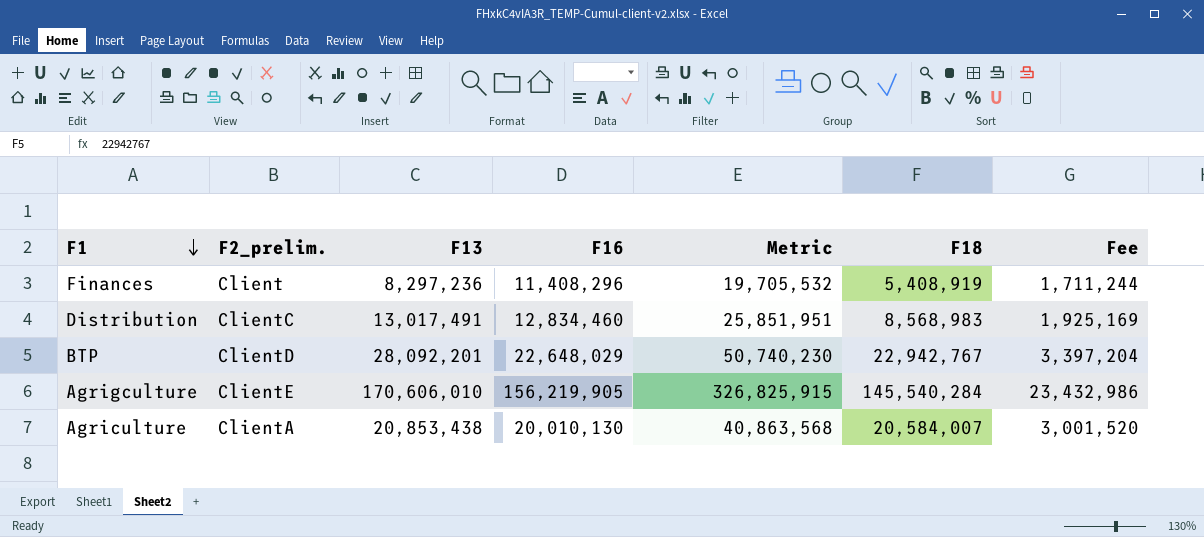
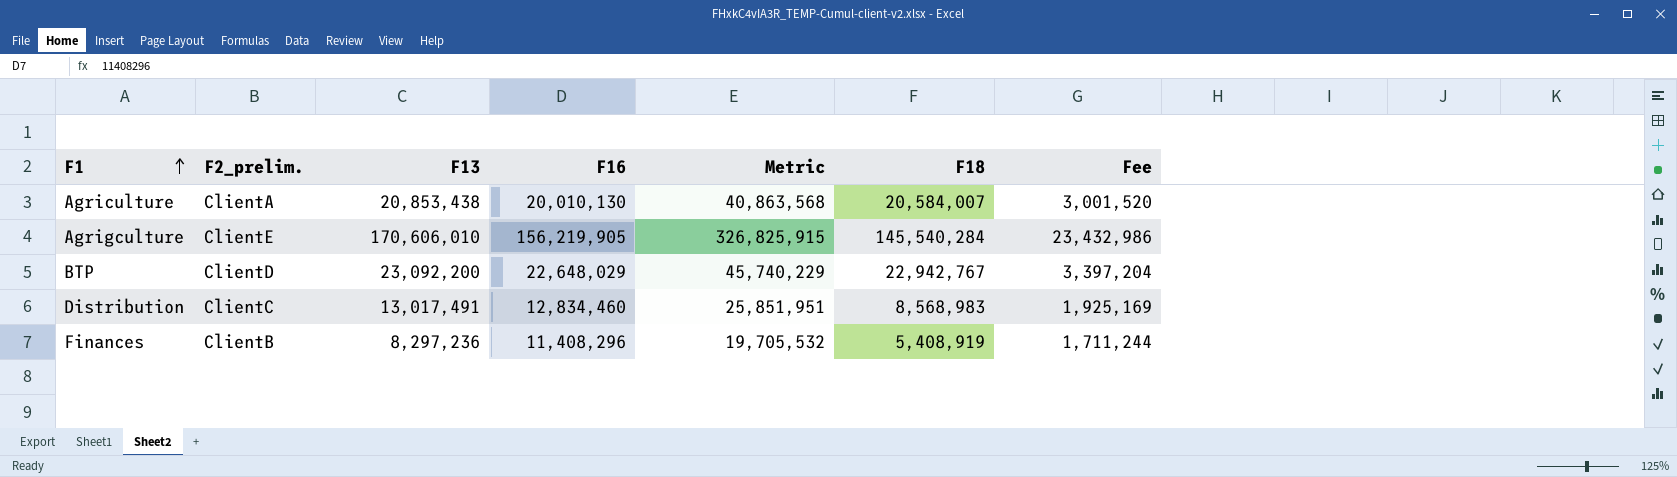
row order: F1 descending -> F1 ascending
BTP | F13: 28,092,201 -> 23,092,200
BTP | Metric: 50,740,230 -> 45,740,229
Finances | F2_prelim.: Client -> ClientB

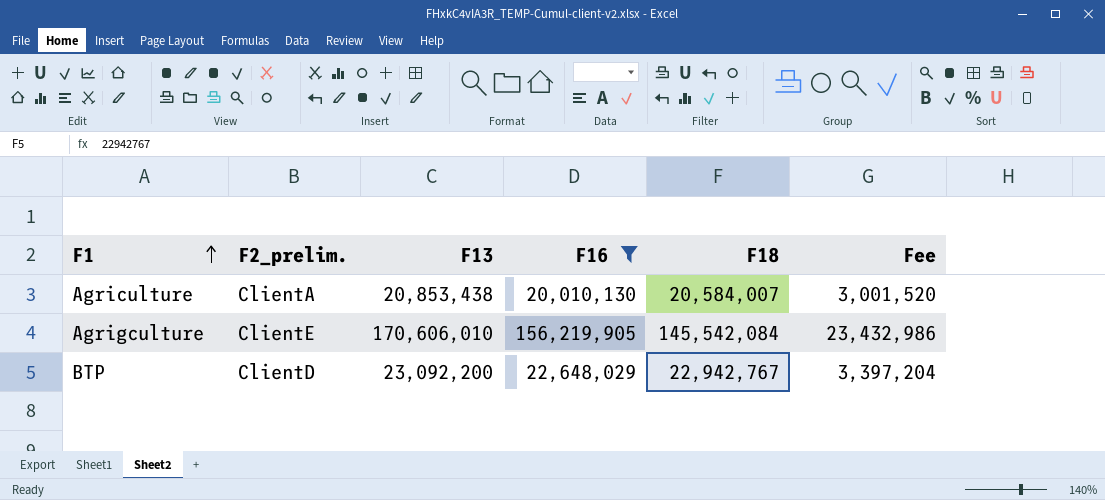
filter: none -> F16 >= 20,010,130
column Metric | formula: [F13] + [F16] -> none
Agrigculture | F18: 145,540,284 -> 145,542,084

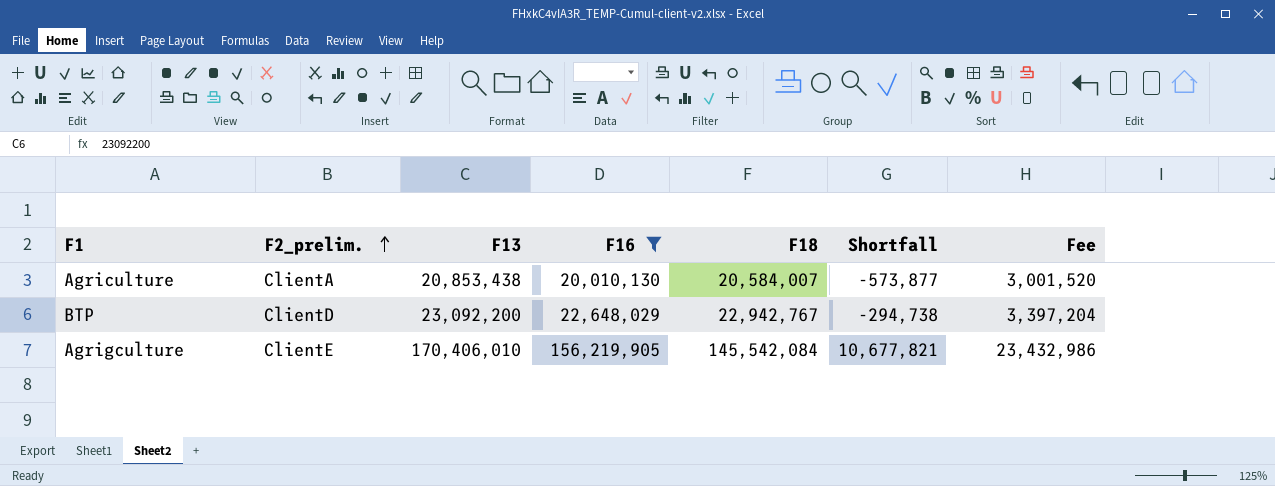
row order: F1 ascending -> F2_prelim. ascending
column Shortfall | formula: none -> [F16] - [F18]
Agrigculture | F13: 170,606,010 -> 170,406,010

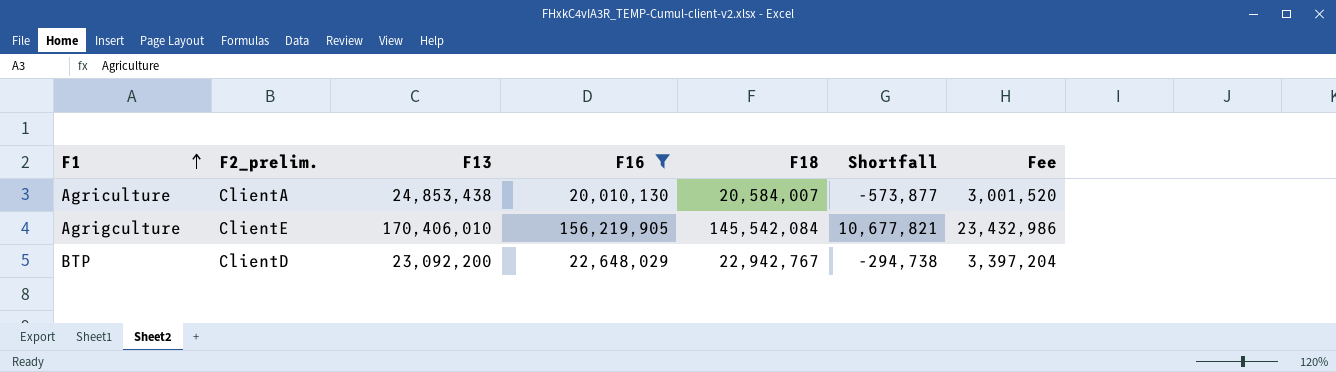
row order: F2_prelim. ascending -> F1 ascending
Agriculture | F13: 20,853,438 -> 24,853,438

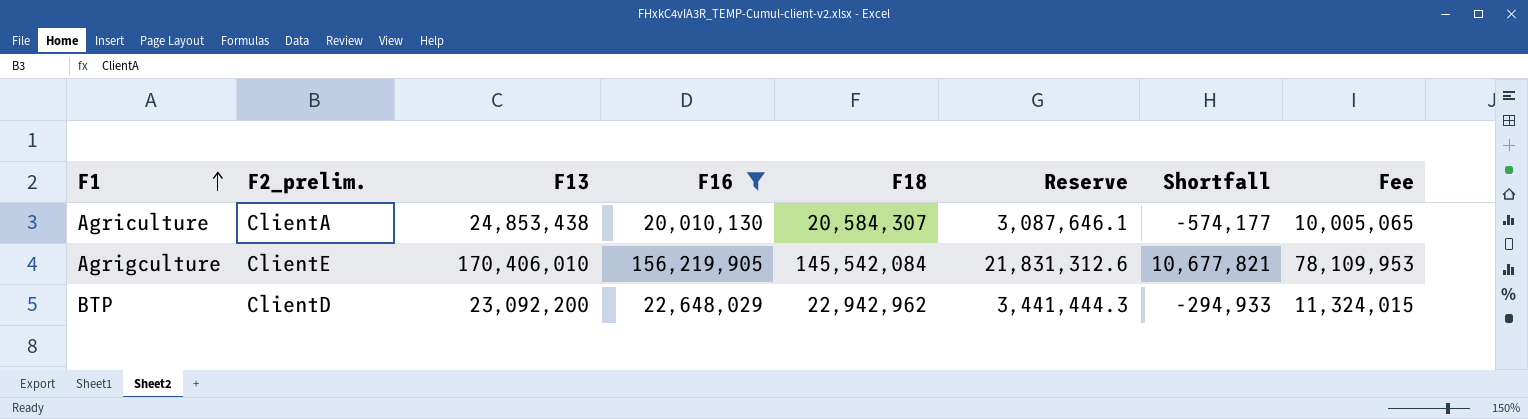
column Reserve | formula: none -> [F18] * 0.15
column Fee | formula: [F16] * 0.15 -> [F16] * 0.5
Agriculture | F18: 20,584,007 -> 20,584,307
Agriculture | Shortfall: -573,877 -> -574,177
BTP | F18: 22,942,767 -> 22,942,962
BTP | Shortfall: -294,738 -> -294,933

